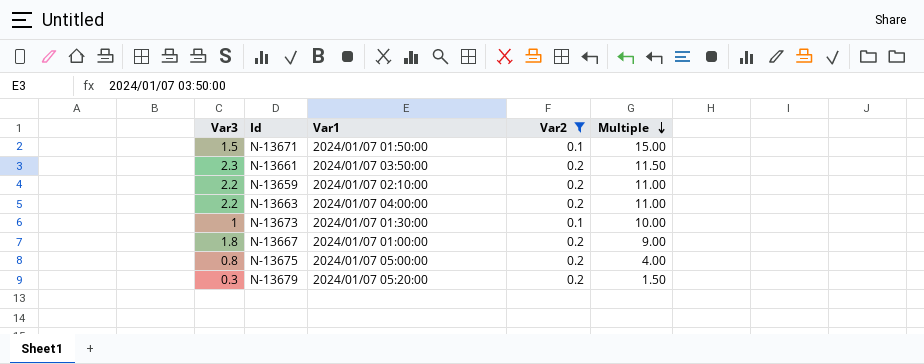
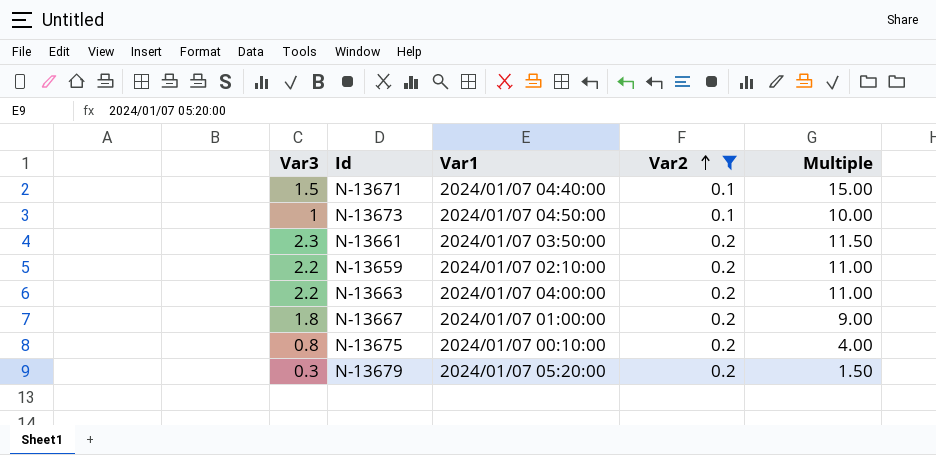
row order: Multiple descending -> Var2 ascending
N-13671 | Var1: 2024/01/07 01:50:00 -> 2024/01/07 04:40:00
N-13673 | Var1: 2024/01/07 01:30:00 -> 2024/01/07 04:50:00
N-13675 | Var1: 2024/01/07 05:00:00 -> 2024/01/07 00:10:00

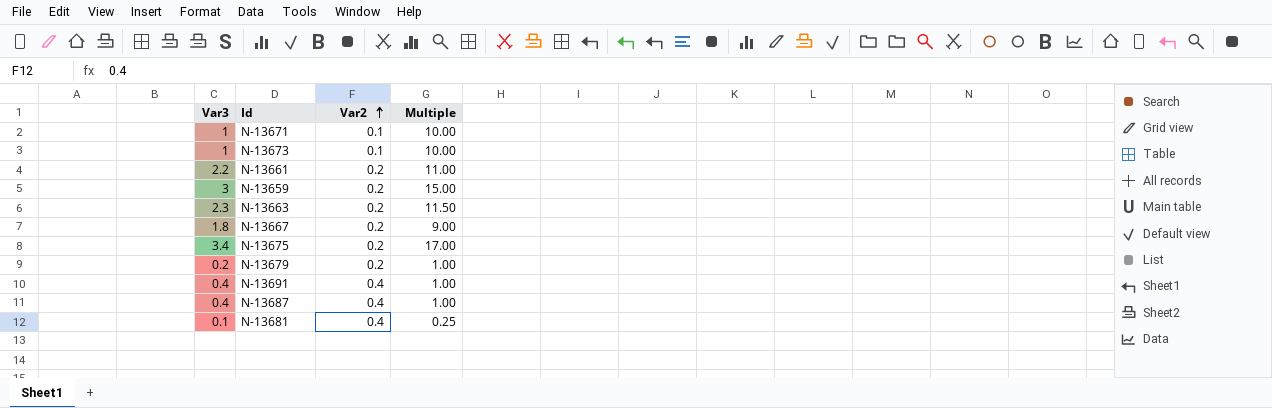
filter: Var2 != 0.4 -> none
column Var1 | position: 3 -> none
N-13671 | Var3: 1.5 -> 1
N-13671 | Multiple: 15.00 -> 10.00
N-13661 | Var3: 2.3 -> 2.2
N-13661 | Multiple: 11.50 -> 11.00
N-13659 | Var3: 2.2 -> 3
N-13659 | Multiple: 11.00 -> 15.00
N-13663 | Var3: 2.2 -> 2.3
N-13663 | Multiple: 11.00 -> 11.50
N-13675 | Var3: 0.8 -> 3.4
N-13675 | Multiple: 4.00 -> 17.00
N-13679 | Var3: 0.3 -> 0.2
N-13679 | Multiple: 1.50 -> 1.00

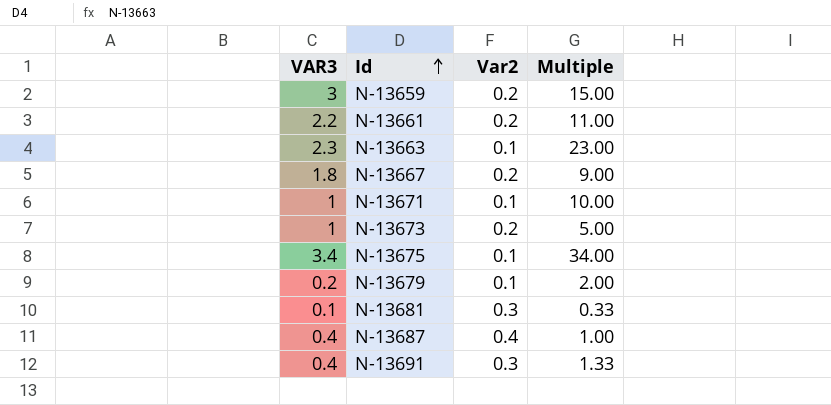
row order: Var2 ascending -> Id ascending
column name: Var3 -> VAR3
N-13663 | Var2: 0.2 -> 0.1
N-13663 | Multiple: 11.50 -> 23.00
N-13673 | Var2: 0.1 -> 0.2
N-13673 | Multiple: 10.00 -> 5.00
N-13675 | Var2: 0.2 -> 0.1
N-13675 | Multiple: 17.00 -> 34.00
N-13679 | Var2: 0.2 -> 0.1
N-13679 | Multiple: 1.00 -> 2.00
N-13681 | Var2: 0.4 -> 0.3
N-13681 | Multiple: 0.25 -> 0.33
N-13691 | Var2: 0.4 -> 0.3
N-13691 | Multiple: 1.00 -> 1.33

